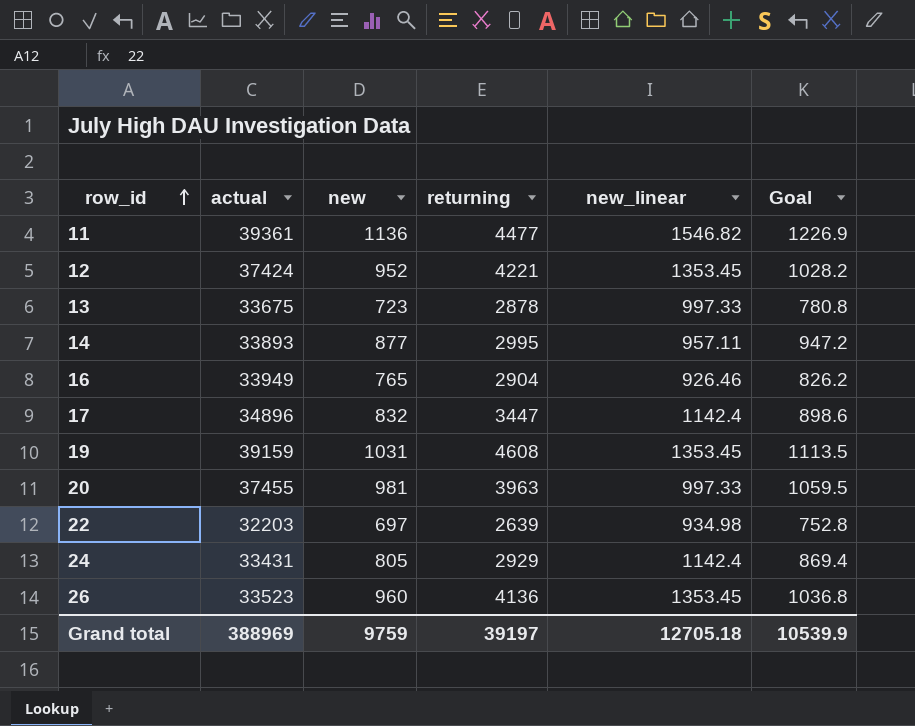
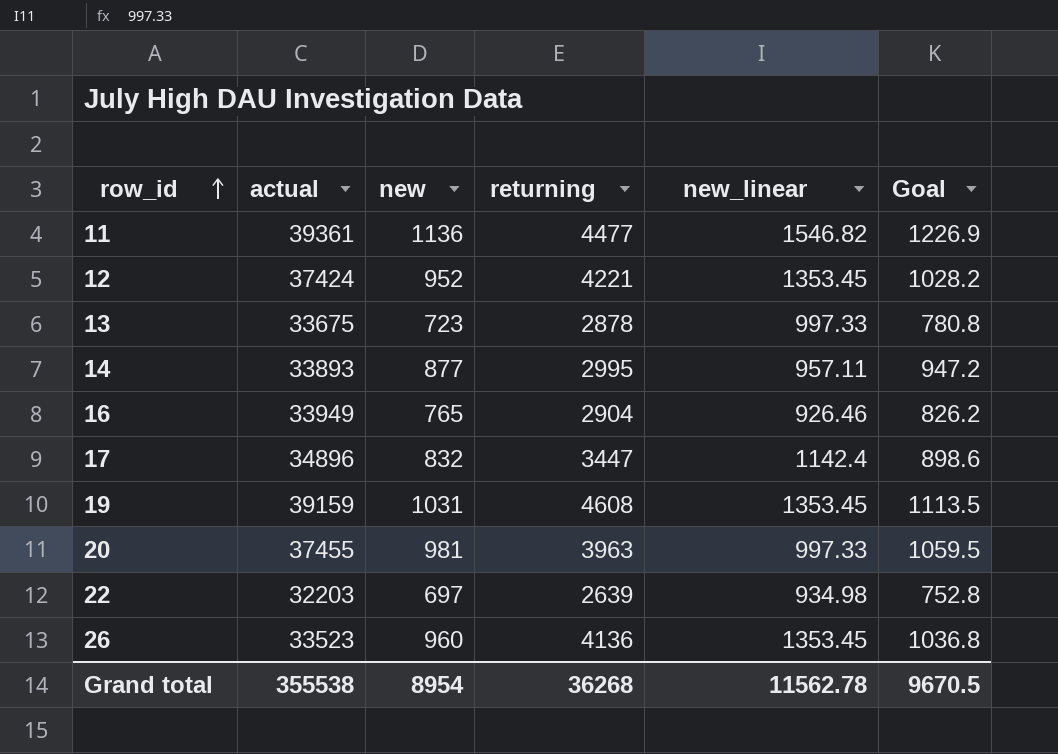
row 24: 33431 | 805 | 2929 | 1142.4 | 869.4 -> none
Grand total | actual: 388969 -> 355538
Grand total | new: 9759 -> 8954
Grand total | returning: 39197 -> 36268
Grand total | new_linear: 12705.18 -> 11562.78
Grand total | Goal: 10539.9 -> 9670.5

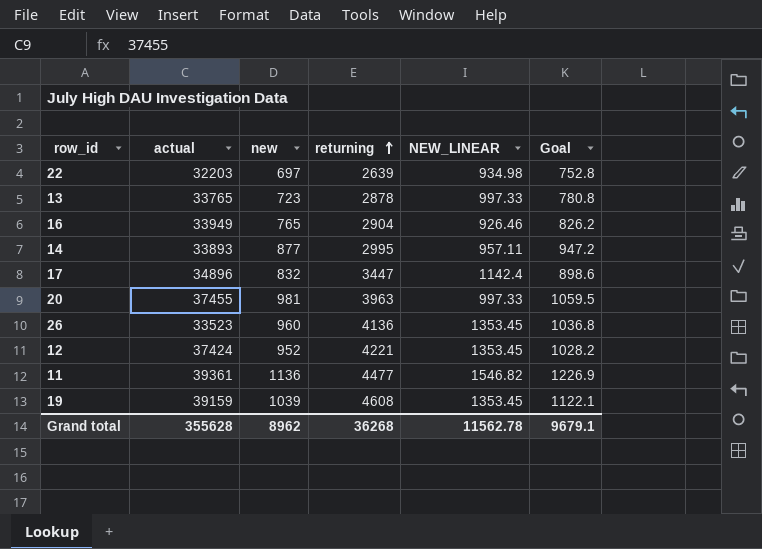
row order: row_id ascending -> returning ascending
column name: new_linear -> NEW_LINEAR
13 | actual: 33675 -> 33765
19 | new: 1031 -> 1039
19 | Goal: 1113.5 -> 1122.1
Grand total | actual: 355538 -> 355628
Grand total | new: 8954 -> 8962
Grand total | Goal: 9670.5 -> 9679.1

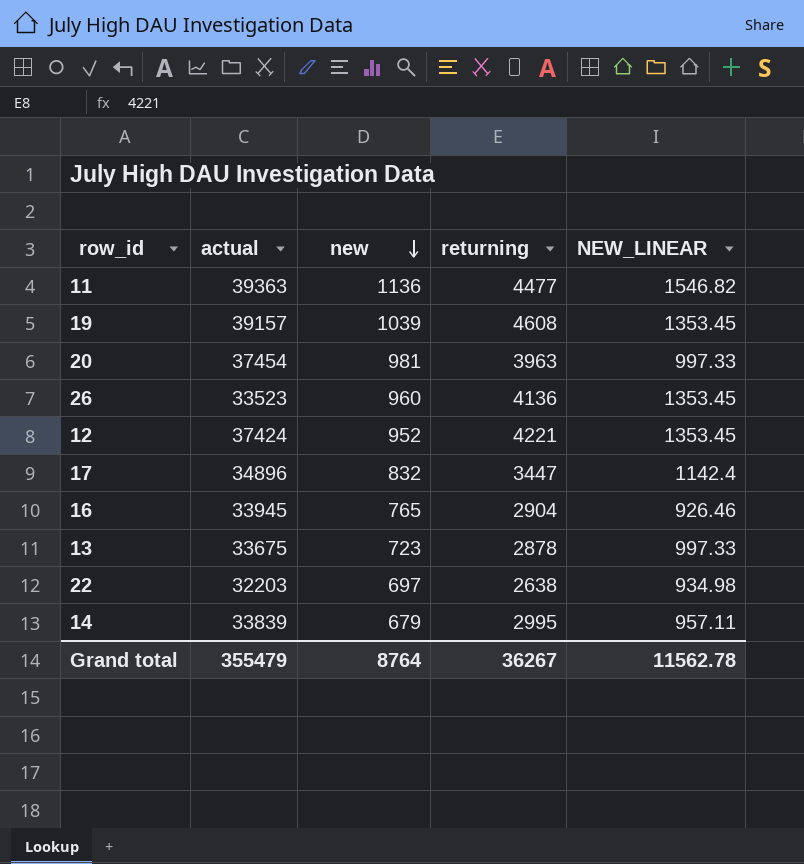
row order: returning ascending -> new descending
column Goal | formula: [new] * 1.08 -> none
11 | actual: 39361 -> 39363
19 | actual: 39159 -> 39157
20 | actual: 37455 -> 37454
16 | actual: 33949 -> 33945
13 | actual: 33765 -> 33675
22 | returning: 2639 -> 2638
14 | actual: 33893 -> 33839
14 | new: 877 -> 679
Grand total | actual: 355628 -> 355479
Grand total | new: 8962 -> 8764
Grand total | returning: 36268 -> 36267

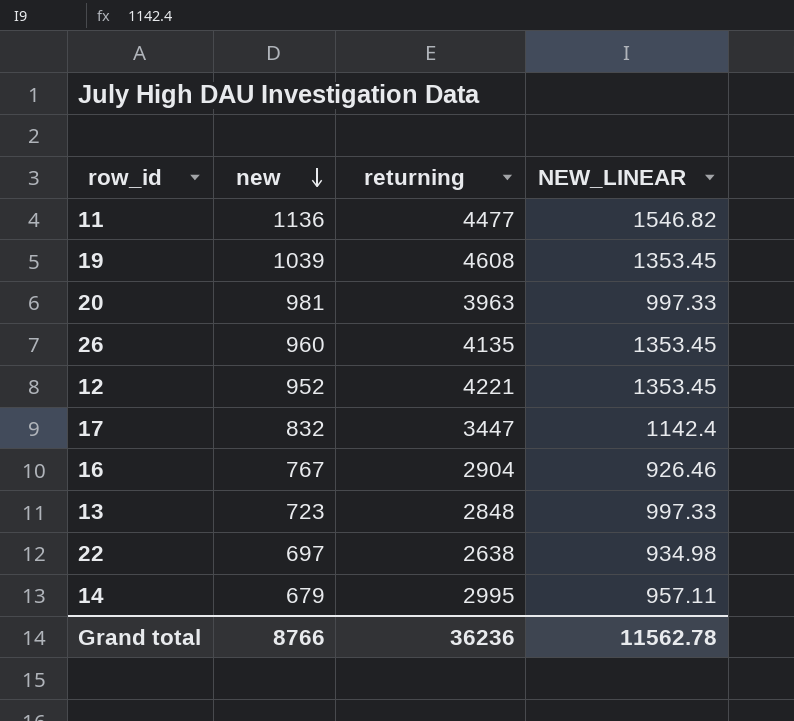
column actual | position: 2 -> none
26 | returning: 4136 -> 4135
16 | new: 765 -> 767
13 | returning: 2878 -> 2848
Grand total | new: 8764 -> 8766
Grand total | returning: 36267 -> 36236

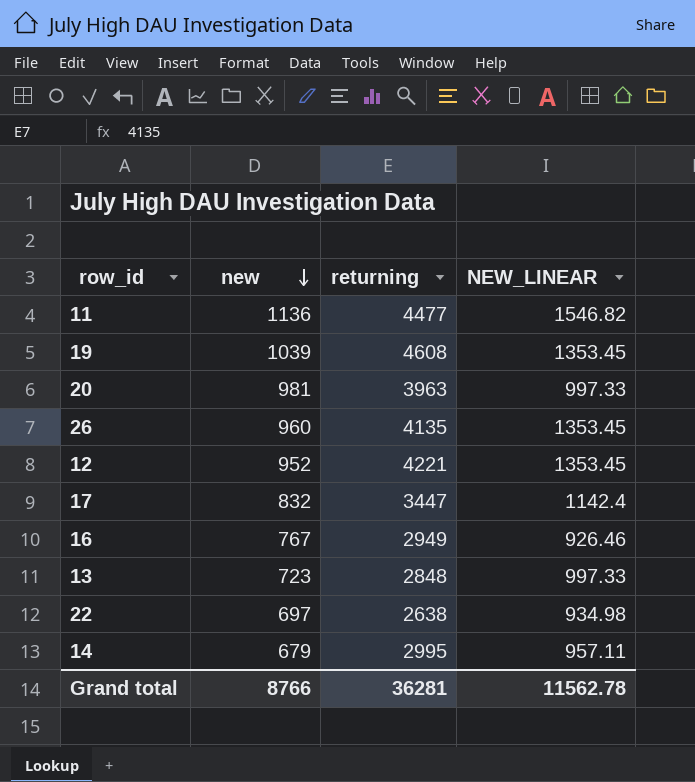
16 | returning: 2904 -> 2949
Grand total | returning: 36236 -> 36281

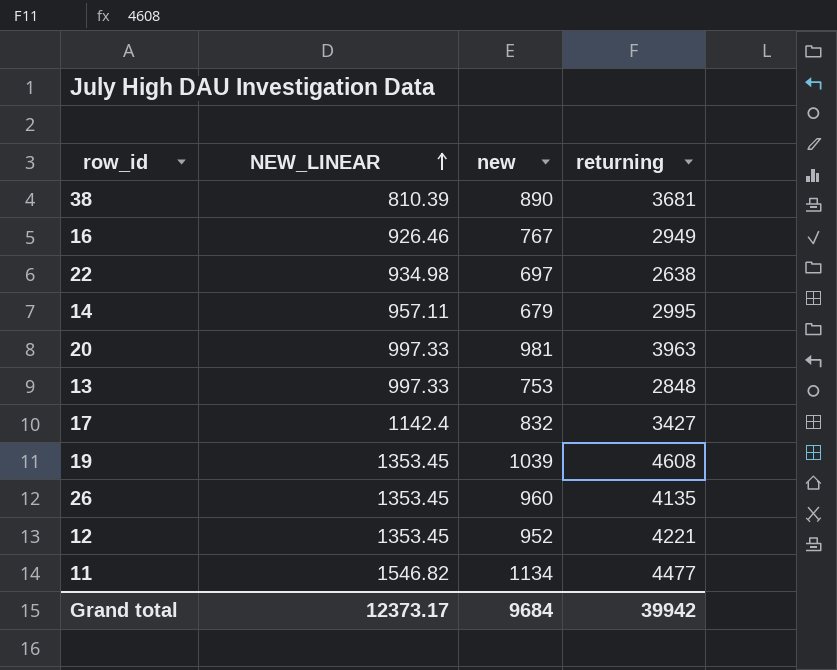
row order: new descending -> NEW_LINEAR ascending
column NEW_LINEAR | position: 4 -> 2
row 38: none -> 810.39 | 890 | 3681
13 | new: 723 -> 753
17 | returning: 3447 -> 3427
11 | new: 1136 -> 1134
Grand total | NEW_LINEAR: 11562.78 -> 12373.17
Grand total | new: 8766 -> 9684
Grand total | returning: 36281 -> 39942

